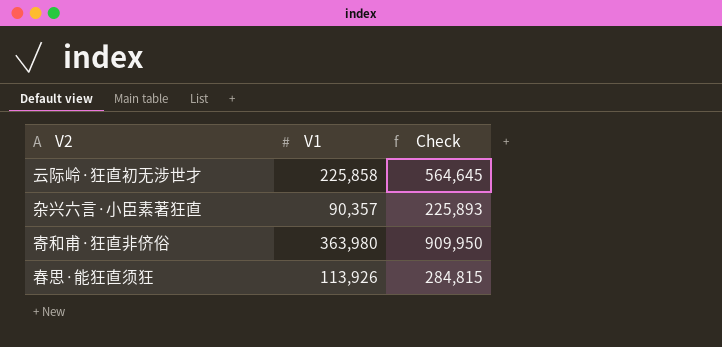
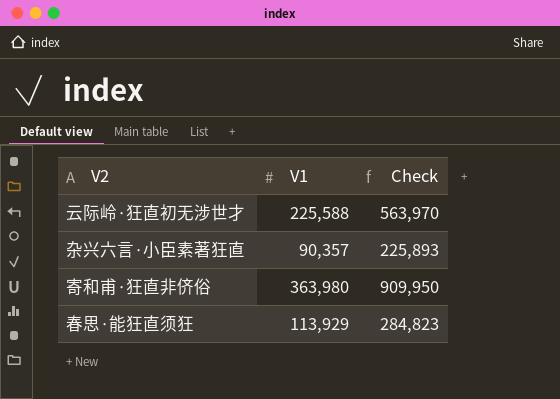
云际岭·狂直初无涉世才 | V1: 225,858 -> 225,588
云际岭·狂直初无涉世才 | Check: 564,645 -> 563,970
春思·能狂直须狂 | V1: 113,926 -> 113,929
春思·能狂直须狂 | Check: 284,815 -> 284,823

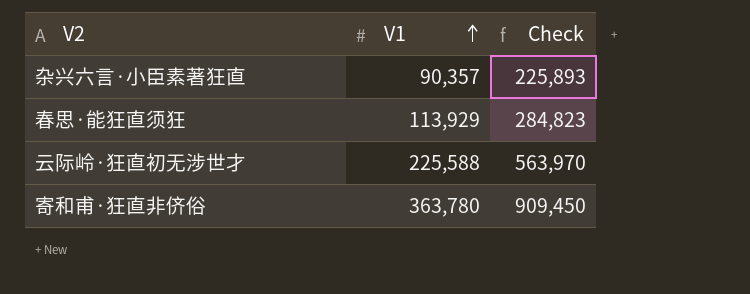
row order: none -> V1 ascending
寄和甫·狂直非侪俗 | V1: 363,980 -> 363,780
寄和甫·狂直非侪俗 | Check: 909,950 -> 909,450

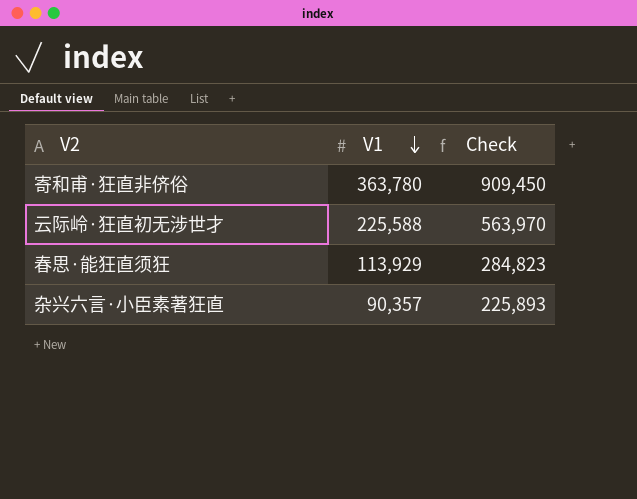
row order: V1 ascending -> V1 descending

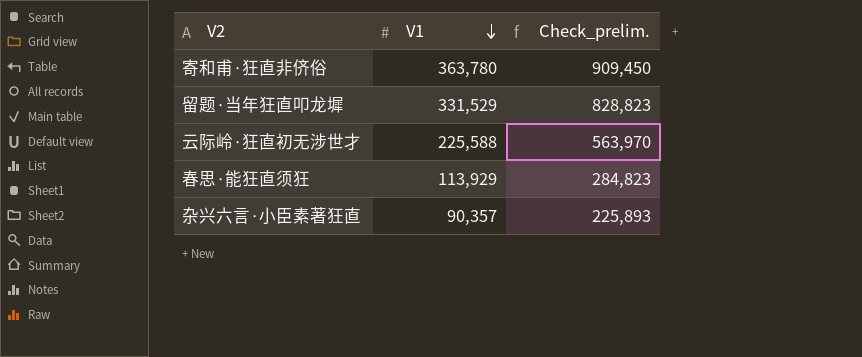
column name: Check -> Check_prelim.
row 留题·当年狂直叩龙墀: none -> 331,529 | 828,823

